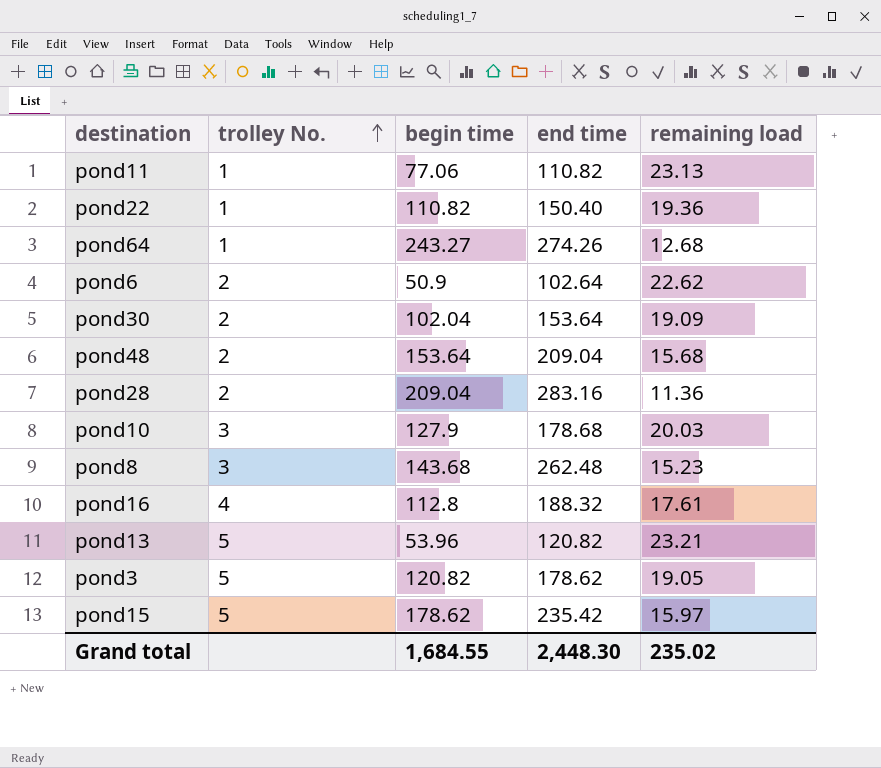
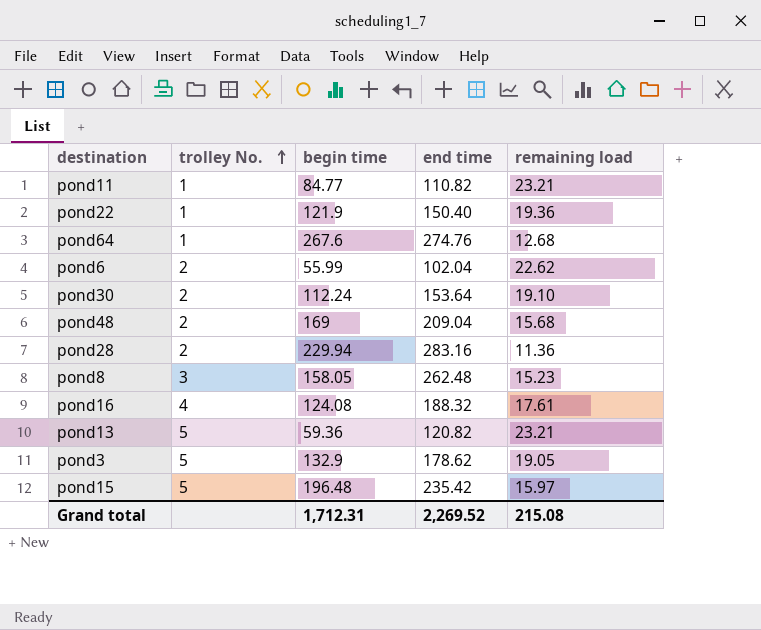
row pond10: 3 | 127.9 | 178.68 | 20.03 -> none
pond11 | begin time: 77.06 -> 84.77
pond11 | remaining load: 23.13 -> 23.21
pond22 | begin time: 110.82 -> 121.9
pond64 | begin time: 243.27 -> 267.6
pond64 | end time: 274.26 -> 274.76
pond6 | begin time: 50.9 -> 55.99
pond6 | end time: 102.64 -> 102.04
pond30 | begin time: 102.04 -> 112.24
pond30 | remaining load: 19.09 -> 19.10
pond48 | begin time: 153.64 -> 169
pond28 | begin time: 209.04 -> 229.94
pond8 | begin time: 143.68 -> 158.05
pond16 | begin time: 112.8 -> 124.08
pond13 | begin time: 53.96 -> 59.36
pond3 | begin time: 120.82 -> 132.9
pond15 | begin time: 178.62 -> 196.48
Grand total | begin time: 1,684.55 -> 1,712.31
Grand total | end time: 2,448.30 -> 2,269.52
Grand total | remaining load: 235.02 -> 215.08

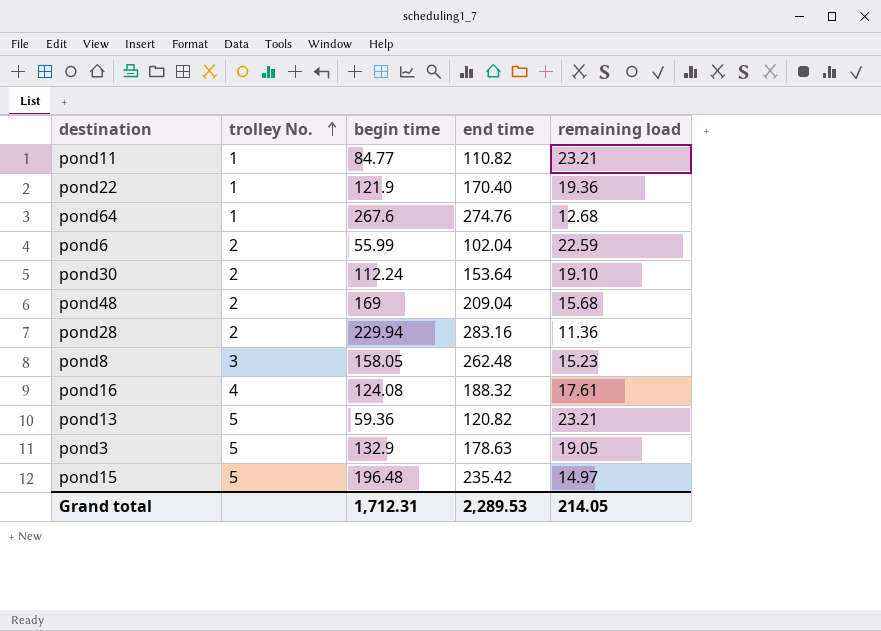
pond22 | end time: 150.40 -> 170.40
pond6 | remaining load: 22.62 -> 22.59
pond3 | end time: 178.62 -> 178.63
pond15 | remaining load: 15.97 -> 14.97
Grand total | end time: 2,269.52 -> 2,289.53
Grand total | remaining load: 215.08 -> 214.05

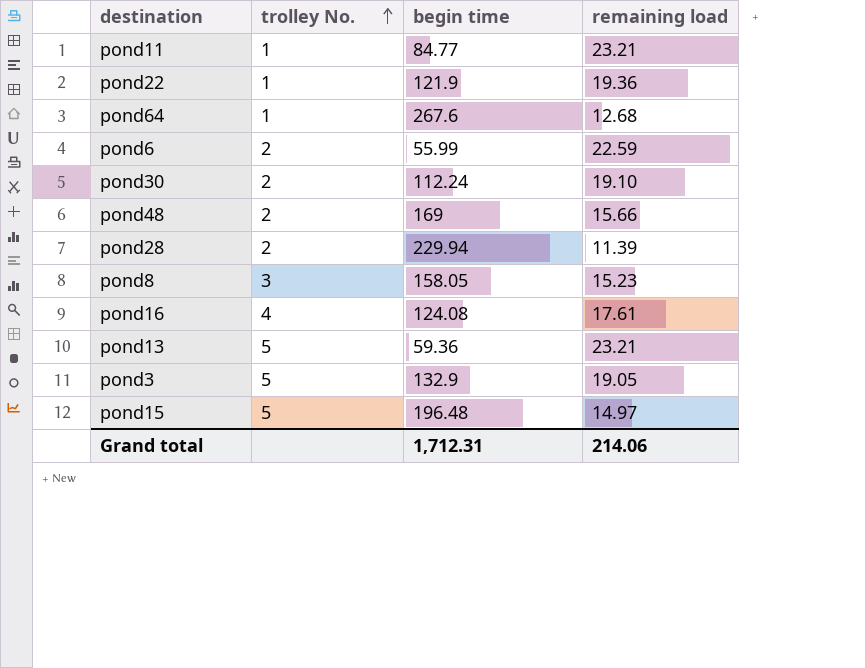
column end time | position: 4 -> none
pond48 | remaining load: 15.68 -> 15.66
pond28 | remaining load: 11.36 -> 11.39
Grand total | remaining load: 214.05 -> 214.06

